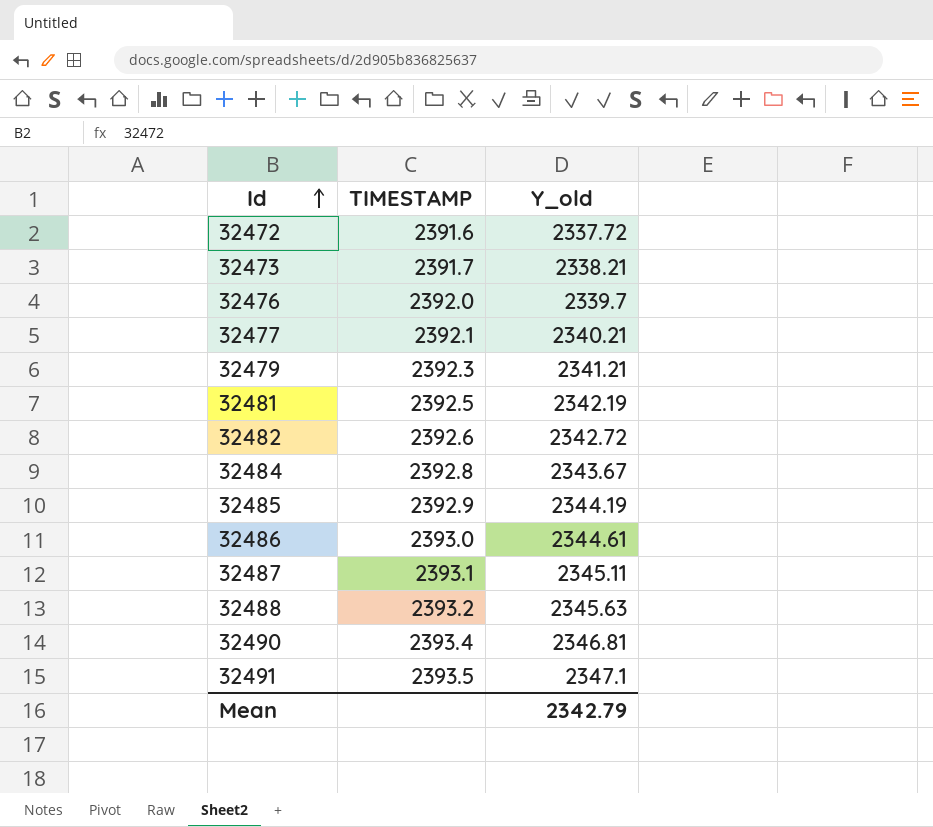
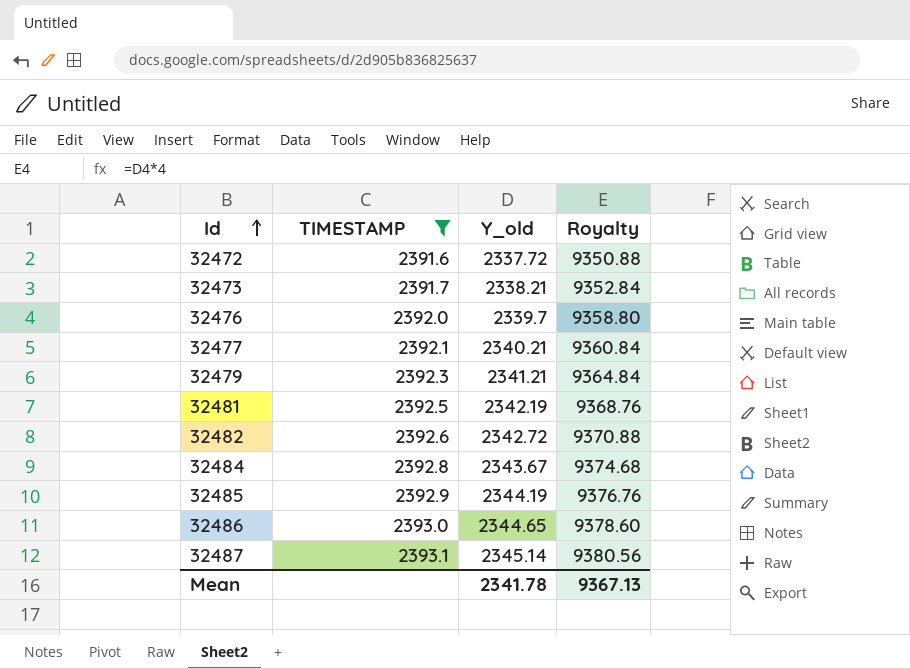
filter: none -> TIMESTAMP <= 2393.1
column Royalty | formula: none -> [Y_old] * 4
32486 | Y_old: 2344.61 -> 2344.65
32487 | Y_old: 2345.11 -> 2345.14
Mean | Y_old: 2342.79 -> 2341.78

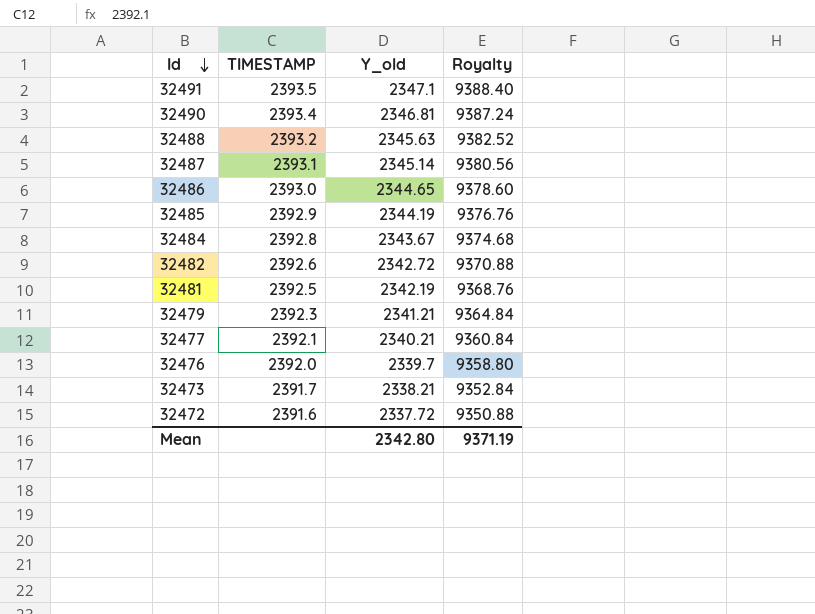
filter: TIMESTAMP <= 2393.1 -> none
row order: Id ascending -> Id descending
Mean | Y_old: 2341.78 -> 2342.80
Mean | Royalty: 9367.13 -> 9371.19

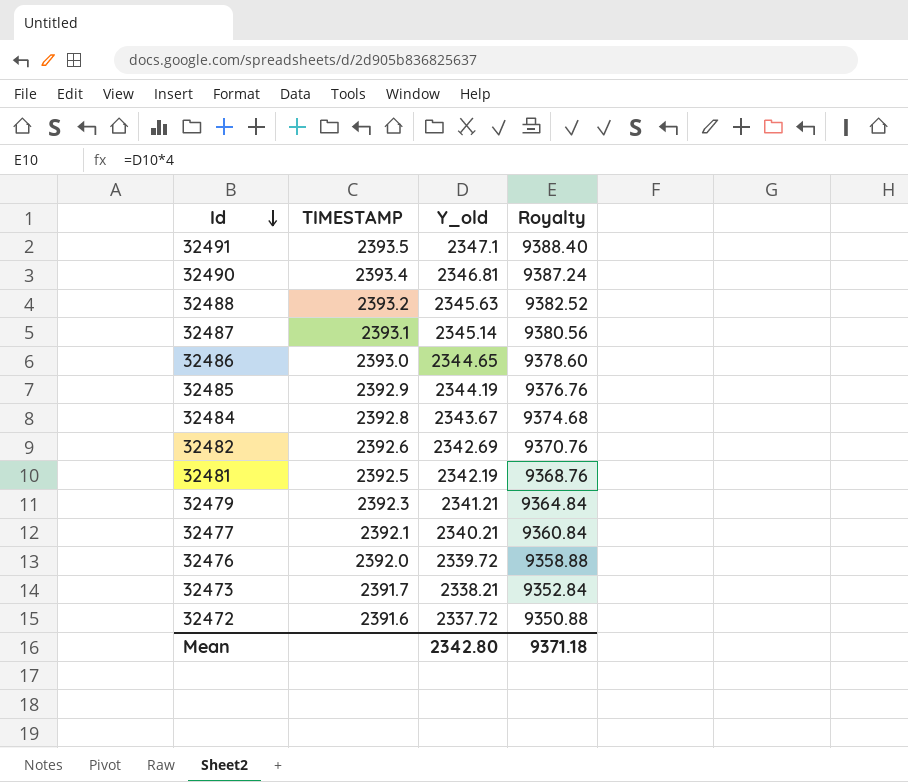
32482 | Y_old: 2342.72 -> 2342.69
32482 | Royalty: 9370.88 -> 9370.76
32476 | Y_old: 2339.7 -> 2339.72
32476 | Royalty: 9358.80 -> 9358.88
Mean | Royalty: 9371.19 -> 9371.18

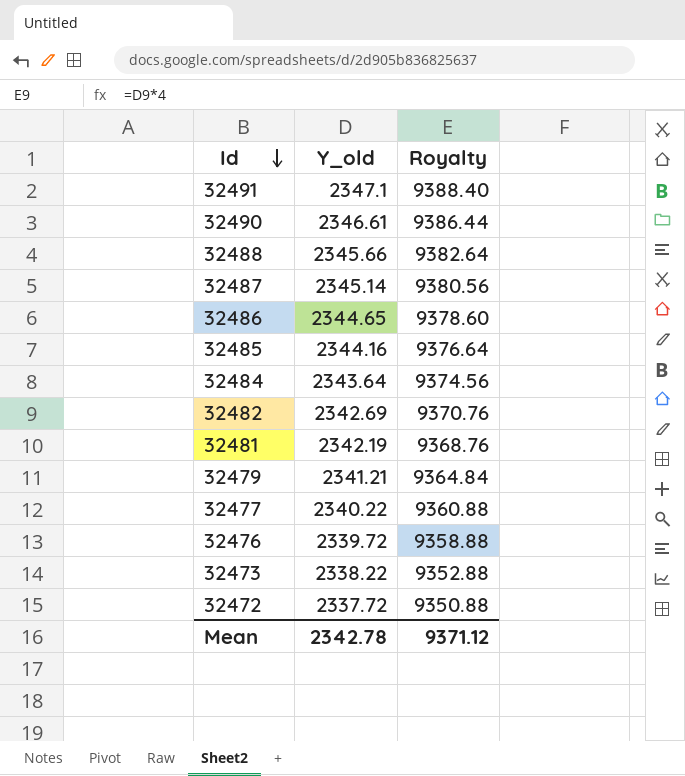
column TIMESTAMP | position: 2 -> none
32490 | Y_old: 2346.81 -> 2346.61
32490 | Royalty: 9387.24 -> 9386.44
32488 | Y_old: 2345.63 -> 2345.66
32488 | Royalty: 9382.52 -> 9382.64
32485 | Y_old: 2344.19 -> 2344.16
32485 | Royalty: 9376.76 -> 9376.64
32484 | Y_old: 2343.67 -> 2343.64
32484 | Royalty: 9374.68 -> 9374.56
32477 | Y_old: 2340.21 -> 2340.22
32477 | Royalty: 9360.84 -> 9360.88
32473 | Y_old: 2338.21 -> 2338.22
32473 | Royalty: 9352.84 -> 9352.88
Mean | Y_old: 2342.80 -> 2342.78
Mean | Royalty: 9371.18 -> 9371.12

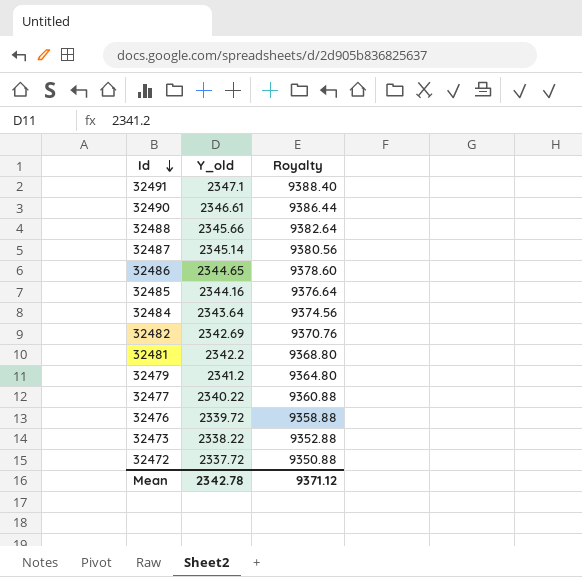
32481 | Y_old: 2342.19 -> 2342.2
32481 | Royalty: 9368.76 -> 9368.80
32479 | Y_old: 2341.21 -> 2341.2
32479 | Royalty: 9364.84 -> 9364.80

